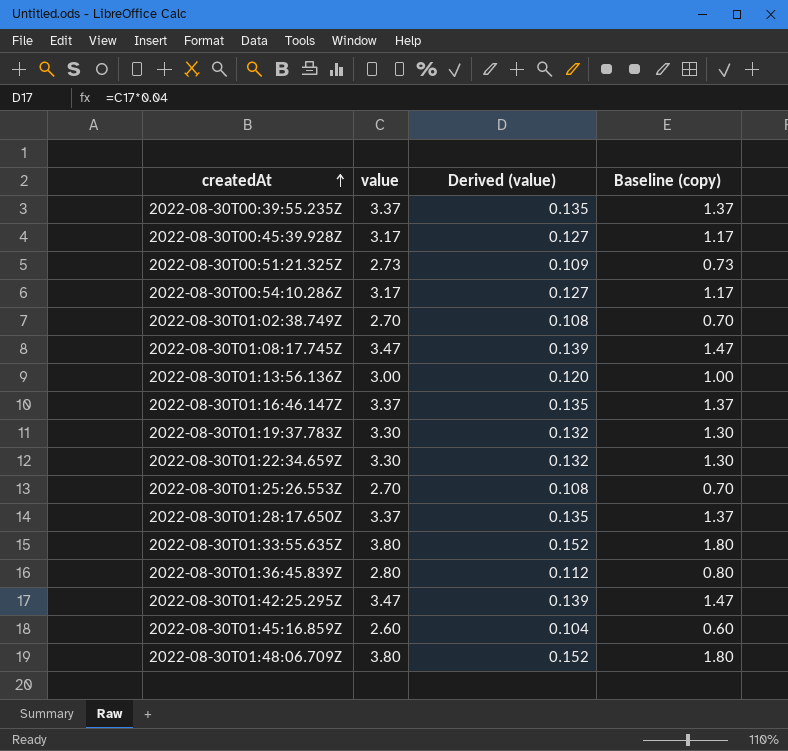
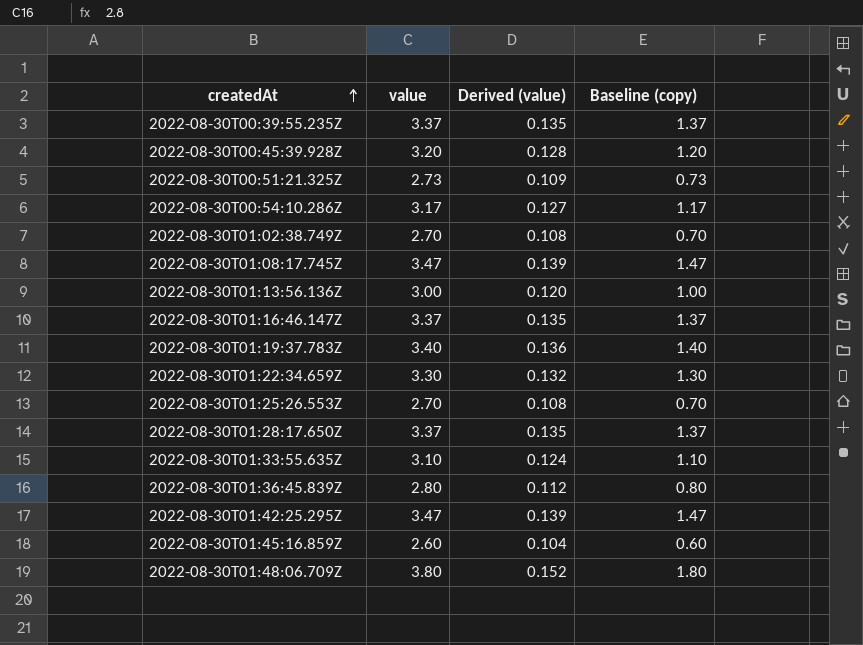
2022-08-30T00:45:39.928Z | value: 3.17 -> 3.20
2022-08-30T00:45:39.928Z | Derived (value): 0.127 -> 0.128
2022-08-30T00:45:39.928Z | Baseline (copy): 1.17 -> 1.20
2022-08-30T01:19:37.783Z | value: 3.30 -> 3.40
2022-08-30T01:19:37.783Z | Derived (value): 0.132 -> 0.136
2022-08-30T01:19:37.783Z | Baseline (copy): 1.30 -> 1.40
2022-08-30T01:33:55.635Z | value: 3.80 -> 3.10
2022-08-30T01:33:55.635Z | Derived (value): 0.152 -> 0.124
2022-08-30T01:33:55.635Z | Baseline (copy): 1.80 -> 1.10

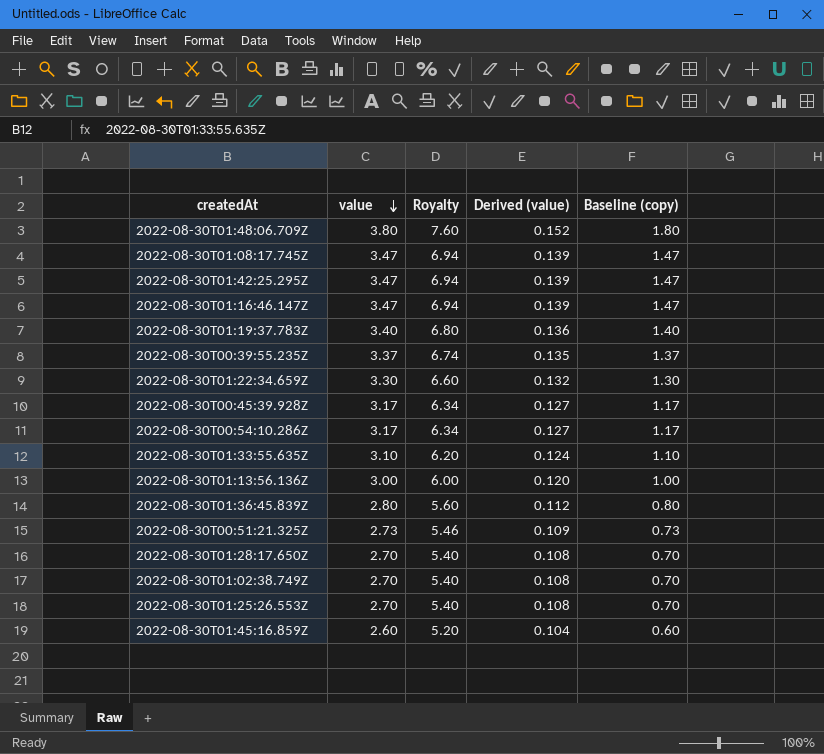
row order: createdAt ascending -> value descending
column Royalty | formula: none -> [value] * 2
2022-08-30T01:16:46.147Z | value: 3.37 -> 3.47
2022-08-30T01:16:46.147Z | Derived (value): 0.135 -> 0.139
2022-08-30T01:16:46.147Z | Baseline (copy): 1.37 -> 1.47
2022-08-30T00:45:39.928Z | value: 3.20 -> 3.17
2022-08-30T00:45:39.928Z | Derived (value): 0.128 -> 0.127
2022-08-30T00:45:39.928Z | Baseline (copy): 1.20 -> 1.17
2022-08-30T01:28:17.650Z | value: 3.37 -> 2.70
2022-08-30T01:28:17.650Z | Derived (value): 0.135 -> 0.108
2022-08-30T01:28:17.650Z | Baseline (copy): 1.37 -> 0.70

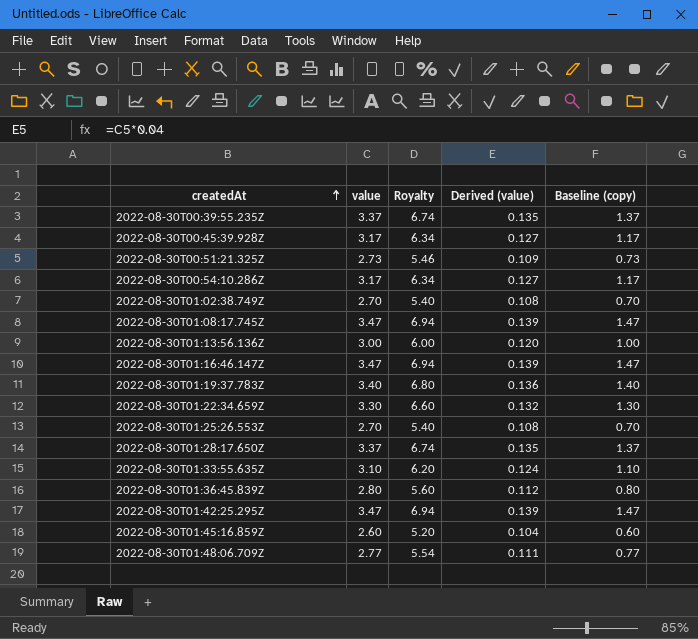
row order: value descending -> createdAt ascending
2022-08-30T01:28:17.650Z | value: 2.70 -> 3.37
2022-08-30T01:28:17.650Z | Royalty: 5.40 -> 6.74
2022-08-30T01:28:17.650Z | Derived (value): 0.108 -> 0.135
2022-08-30T01:28:17.650Z | Baseline (copy): 0.70 -> 1.37
2022-08-30T01:48:06.709Z | value: 3.80 -> 2.77
2022-08-30T01:48:06.709Z | Royalty: 7.60 -> 5.54
2022-08-30T01:48:06.709Z | Derived (value): 0.152 -> 0.111
2022-08-30T01:48:06.709Z | Baseline (copy): 1.80 -> 0.77

